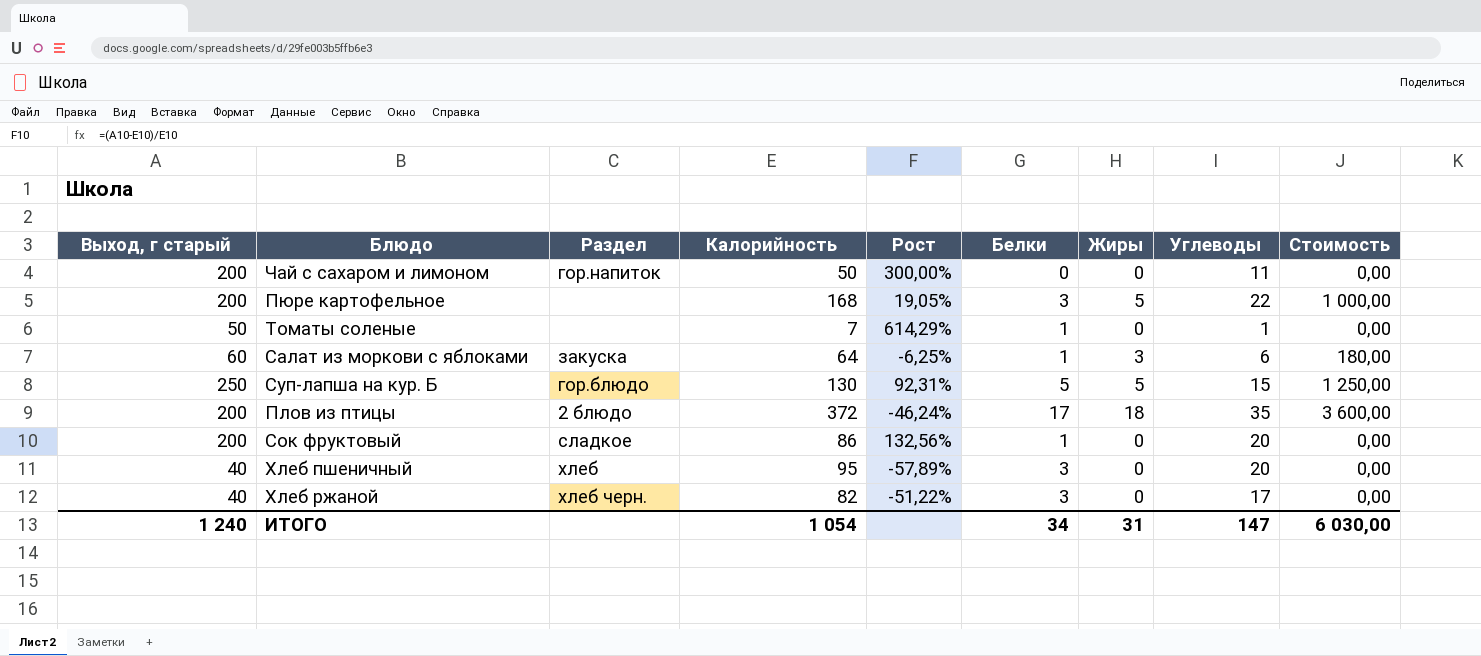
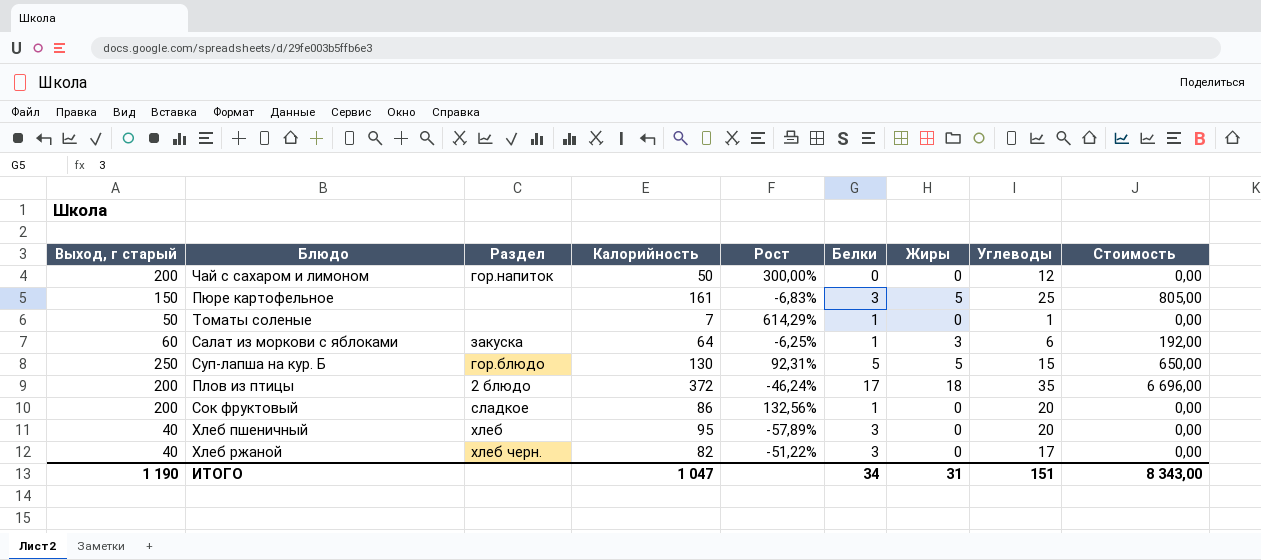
column Стоимость | formula: [Выход, г старый] * [Жиры] -> [Калорийность] * [Жиры]
Чай с сахаром и лимоном | Углеводы: 11 -> 12
Пюре картофельное | Выход, г старый: 200 -> 150
Пюре картофельное | Калорийность: 168 -> 161
Пюре картофельное | Рост: 19,05% -> -6,83%
Пюре картофельное | Углеводы: 22 -> 25
ИТОГО | Выход, г старый: 1 240 -> 1 190
ИТОГО | Калорийность: 1 054 -> 1 047
ИТОГО | Углеводы: 147 -> 151
ИТОГО | Стоимость: 6 030,00 -> 8 343,00

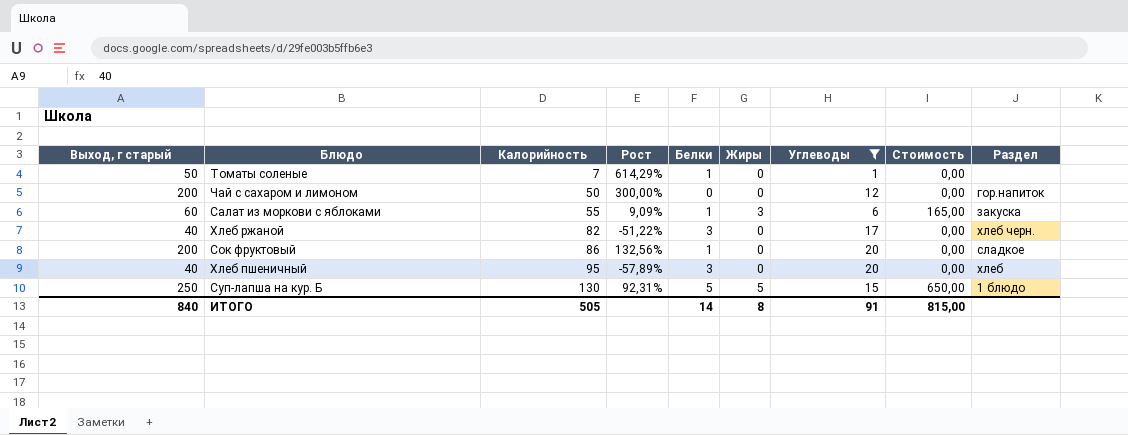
filter: none -> Углеводы <= 20
row order: none -> Калорийность ascending
column Раздел | position: 3 -> 9
Салат из моркови с яблоками | Калорийность: 64 -> 55
Салат из моркови с яблоками | Рост: -6,25% -> 9,09%
Салат из моркови с яблоками | Стоимость: 192,00 -> 165,00
Суп-лапша на кур. Б | Раздел: гор.блюдо -> 1 блюдо
ИТОГО | Выход, г старый: 1 190 -> 840
ИТОГО | Калорийность: 1 047 -> 505
ИТОГО | Белки: 34 -> 14
ИТОГО | Жиры: 31 -> 8
ИТОГО | Углеводы: 151 -> 91
ИТОГО | Стоимость: 8 343,00 -> 815,00

